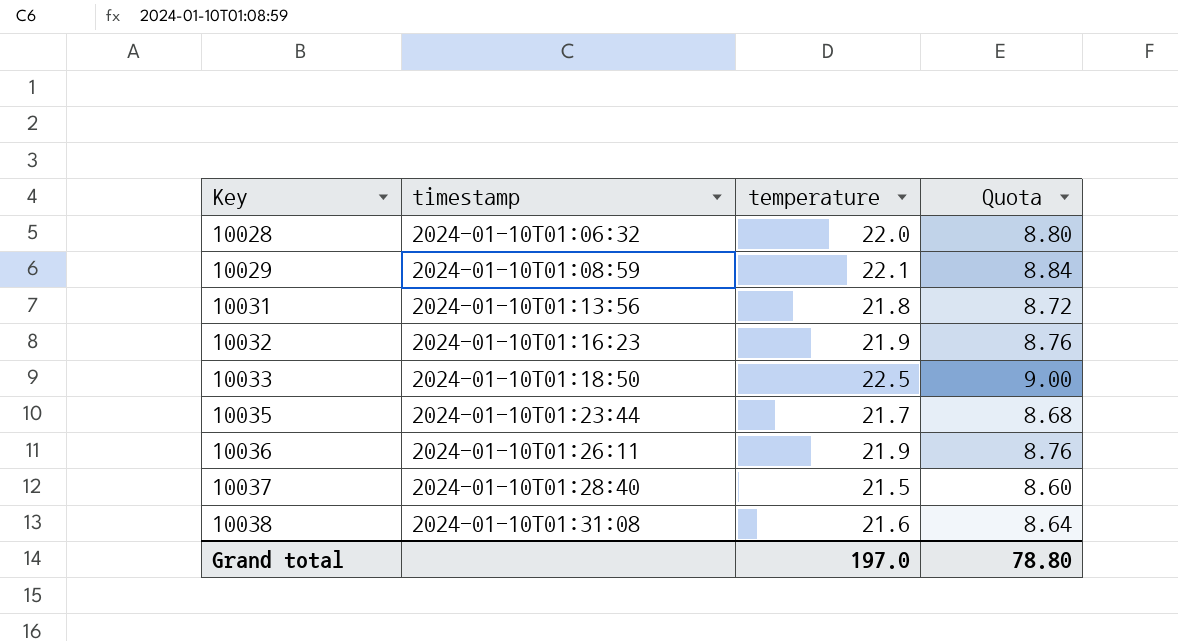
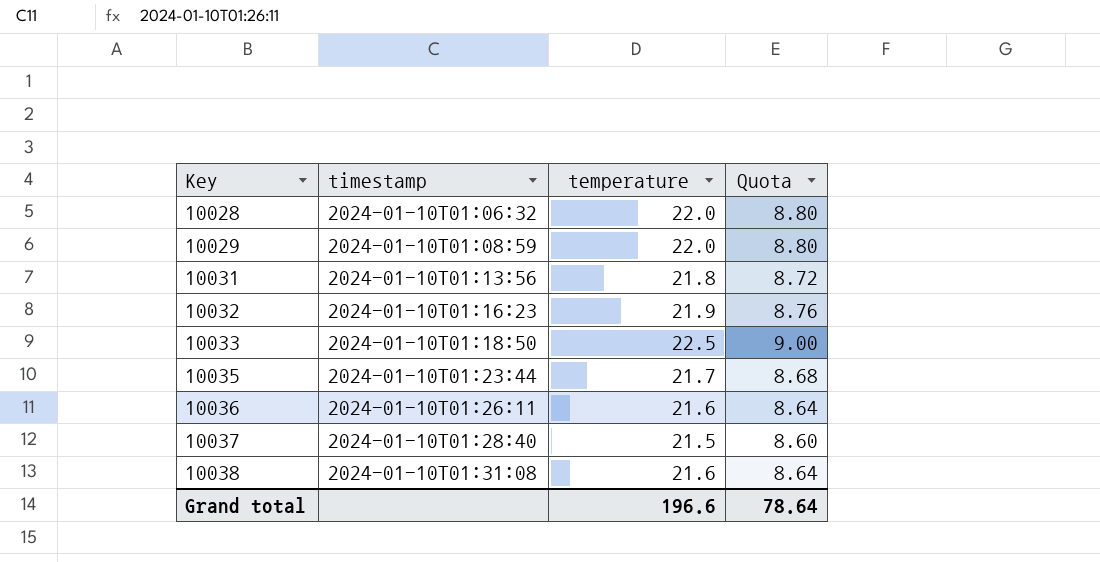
10029 | temperature: 22.1 -> 22.0
10029 | Quota: 8.84 -> 8.80
10036 | temperature: 21.9 -> 21.6
10036 | Quota: 8.76 -> 8.64
Grand total | temperature: 197.0 -> 196.6
Grand total | Quota: 78.80 -> 78.64

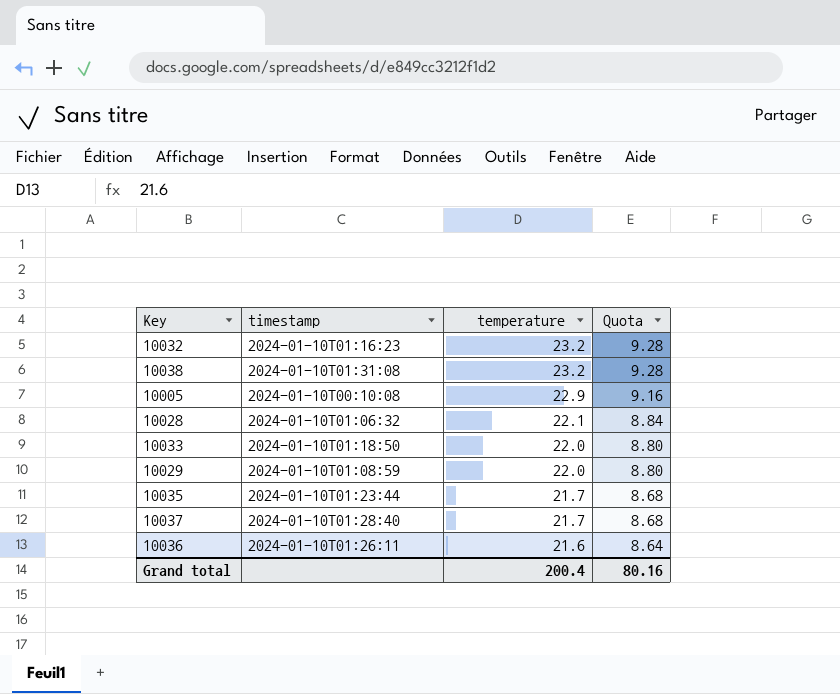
row order: Key ascending -> temperature descending
row 10031: 2024-01-10T01:13:56 | 21.8 | 8.72 -> none
10032 | temperature: 21.9 -> 23.2
10032 | Quota: 8.76 -> 9.28
10038 | temperature: 21.6 -> 23.2
10038 | Quota: 8.64 -> 9.28
row 10005: none -> 2024-01-10T00:10:08 | 22.9 | 9.16
10028 | temperature: 22.0 -> 22.1
10028 | Quota: 8.80 -> 8.84
10033 | temperature: 22.5 -> 22.0
10033 | Quota: 9.00 -> 8.80
10037 | temperature: 21.5 -> 21.7
10037 | Quota: 8.60 -> 8.68
Grand total | temperature: 196.6 -> 200.4
Grand total | Quota: 78.64 -> 80.16

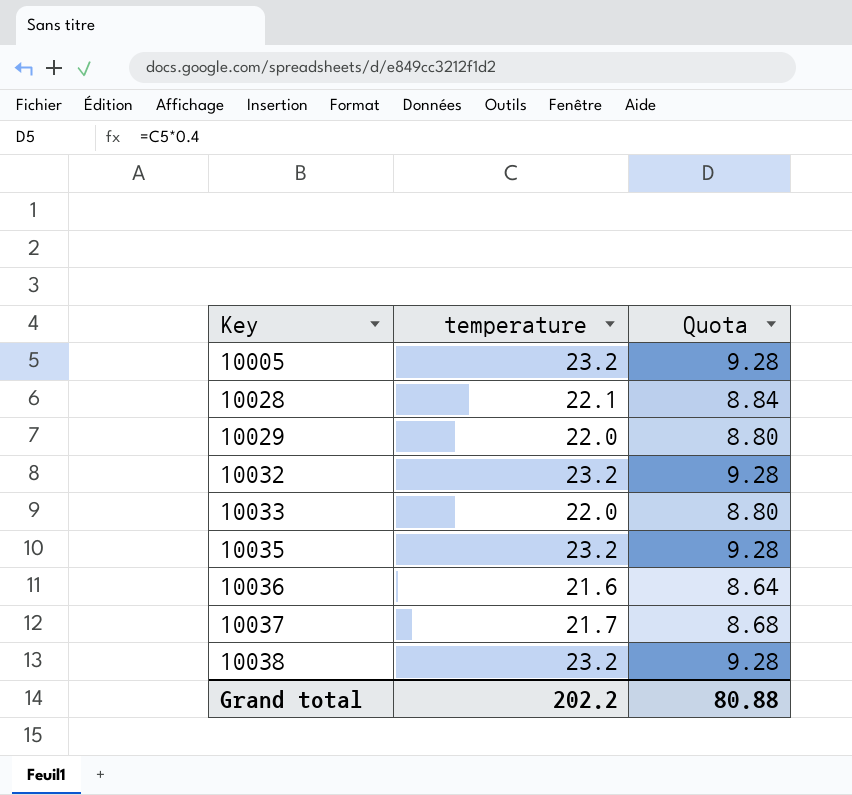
row order: temperature descending -> Key ascending
column timestamp | position: 2 -> none
10005 | temperature: 22.9 -> 23.2
10005 | Quota: 9.16 -> 9.28
10035 | temperature: 21.7 -> 23.2
10035 | Quota: 8.68 -> 9.28
Grand total | temperature: 200.4 -> 202.2
Grand total | Quota: 80.16 -> 80.88

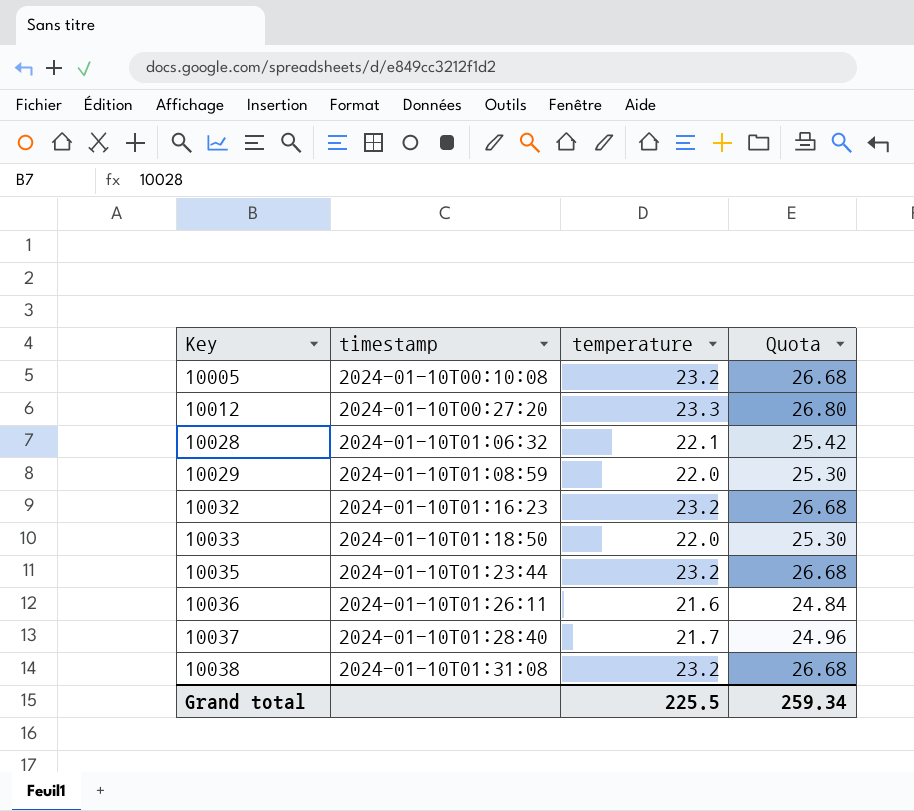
column timestamp | position: none -> 2
column Quota | formula: [temperature] * 0.4 -> [temperature] * 1.15
row 10012: none -> 2024-01-10T00:27:20 | 23.3 | 26.80
Grand total | temperature: 202.2 -> 225.5
Grand total | Quota: 80.88 -> 259.34

